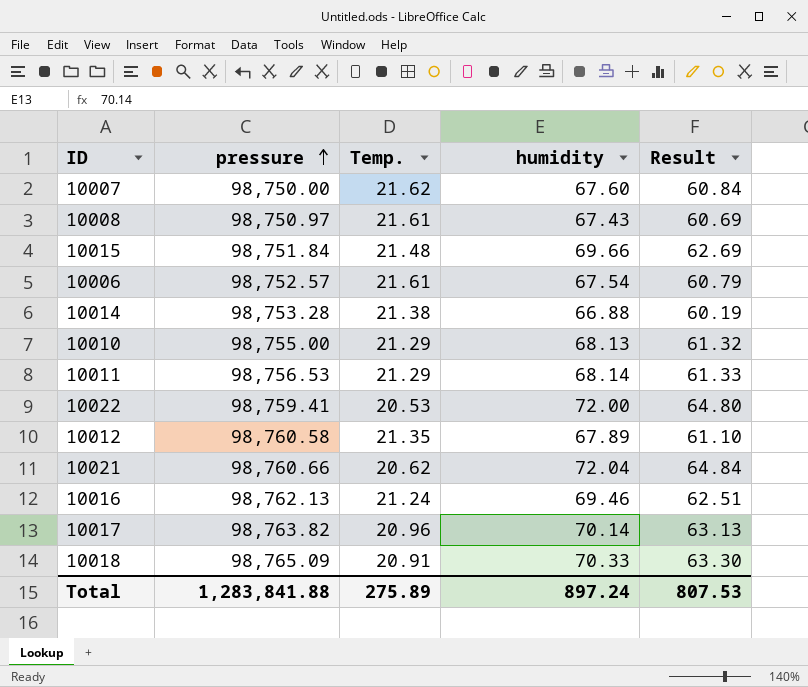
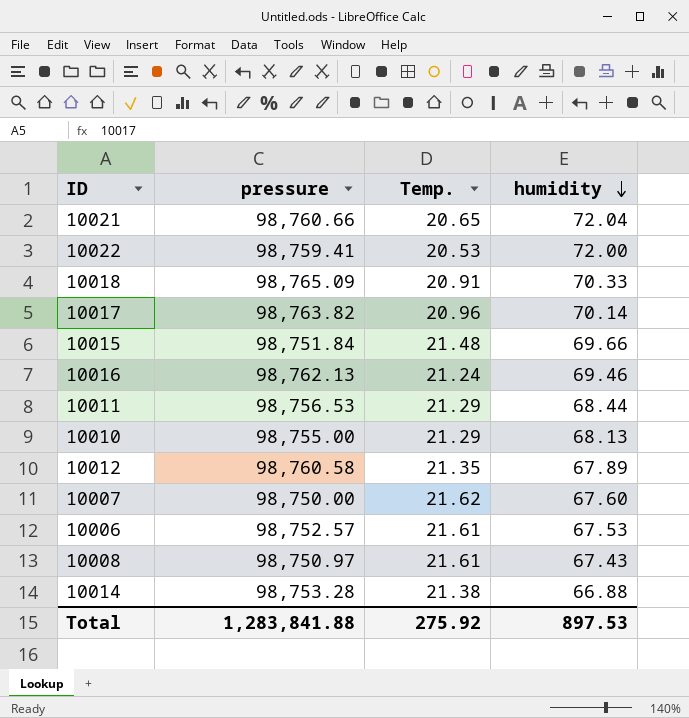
row order: pressure ascending -> humidity descending
column Result | formula: [humidity] * 0.9 -> none
10021 | Temp.: 20.62 -> 20.65
10011 | humidity: 68.14 -> 68.44
10006 | humidity: 67.54 -> 67.53
Total | Temp.: 275.89 -> 275.92
Total | humidity: 897.24 -> 897.53

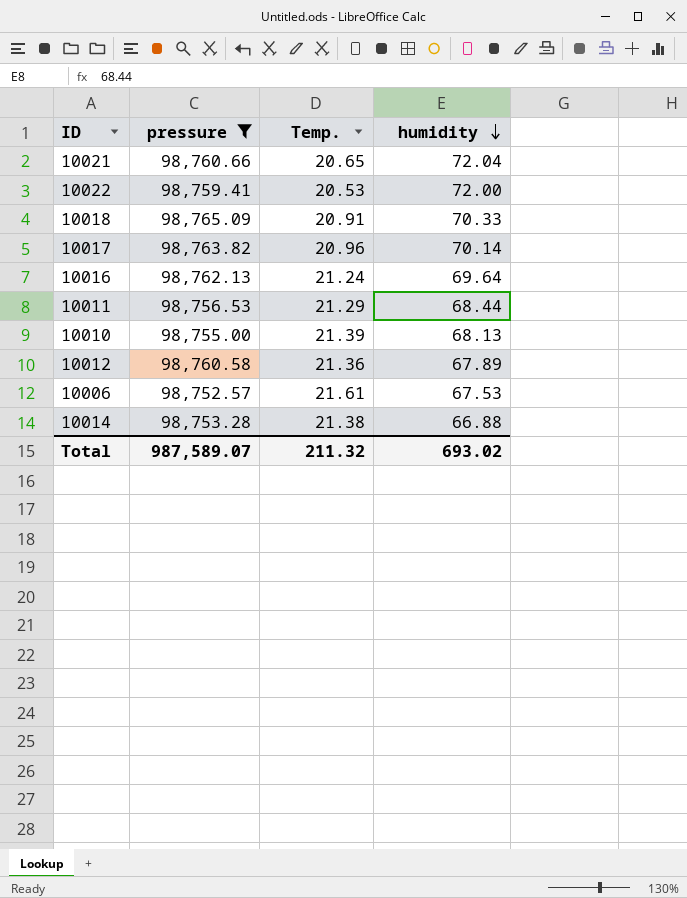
filter: none -> pressure >= 98,752.57
10016 | humidity: 69.46 -> 69.64
10010 | Temp.: 21.29 -> 21.39
10012 | Temp.: 21.35 -> 21.36
Total | pressure: 1,283,841.88 -> 987,589.07
Total | Temp.: 275.92 -> 211.32
Total | humidity: 897.53 -> 693.02

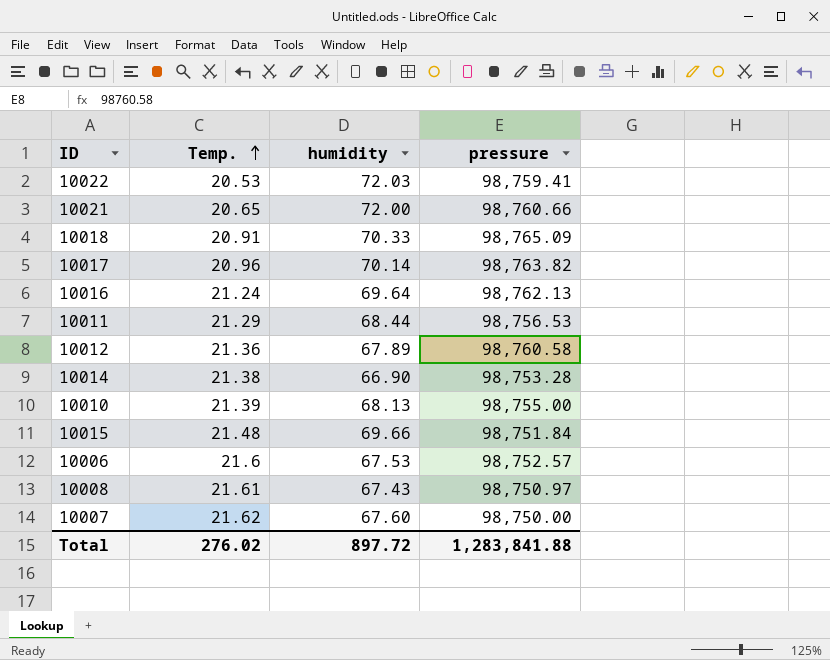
filter: pressure >= 98,752.57 -> none
row order: humidity descending -> Temp. ascending
column pressure | position: 2 -> 4
10022 | humidity: 72.00 -> 72.03
10021 | humidity: 72.04 -> 72.00
10014 | humidity: 66.88 -> 66.90
10006 | Temp.: 21.61 -> 21.6
Total | Temp.: 211.32 -> 276.02
Total | humidity: 693.02 -> 897.72
Total | pressure: 987,589.07 -> 1,283,841.88

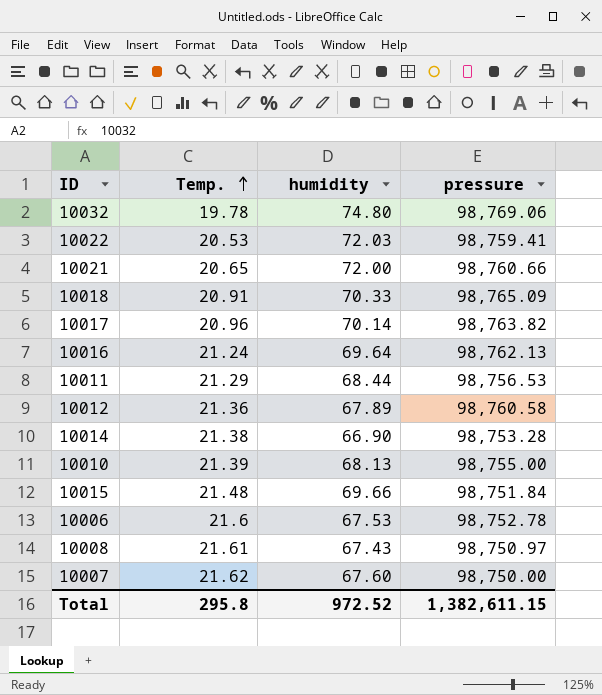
row 10032: none -> 19.78 | 74.80 | 98,769.06
10006 | pressure: 98,752.57 -> 98,752.78
Total | Temp.: 276.02 -> 295.8
Total | humidity: 897.72 -> 972.52
Total | pressure: 1,283,841.88 -> 1,382,611.15

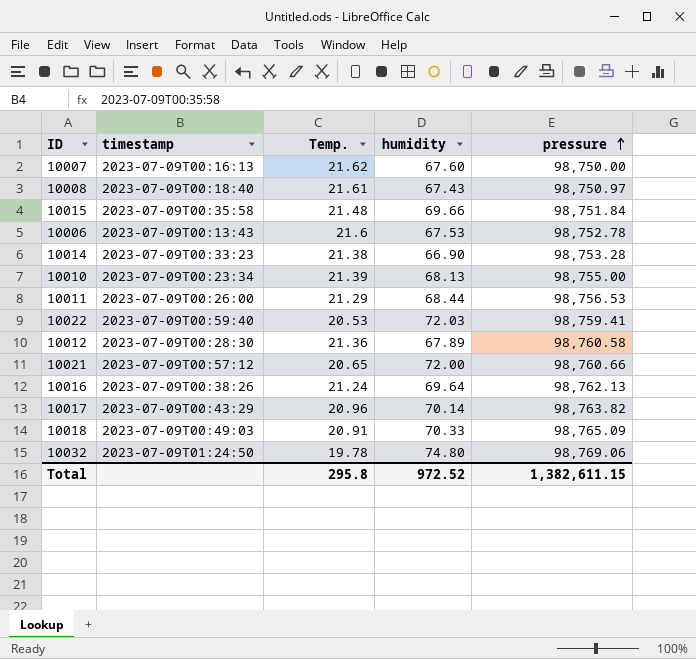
row order: Temp. ascending -> pressure ascending
column timestamp | position: none -> 2

